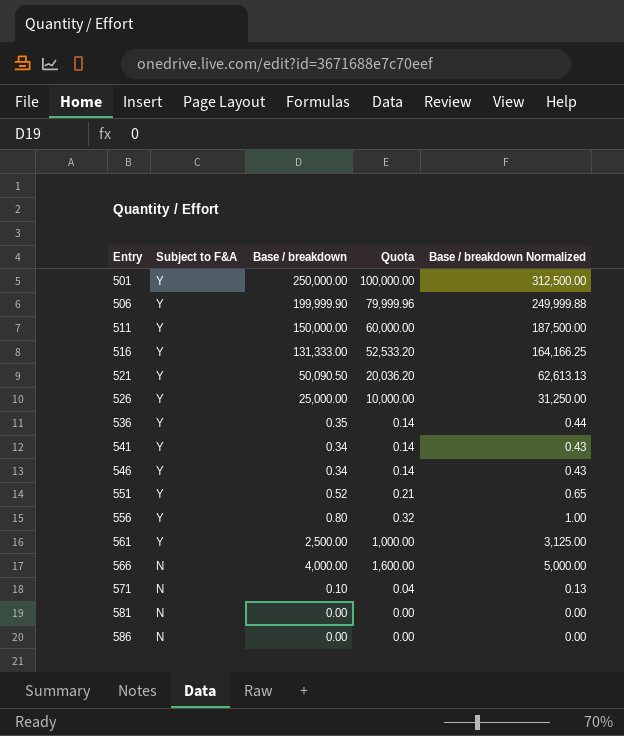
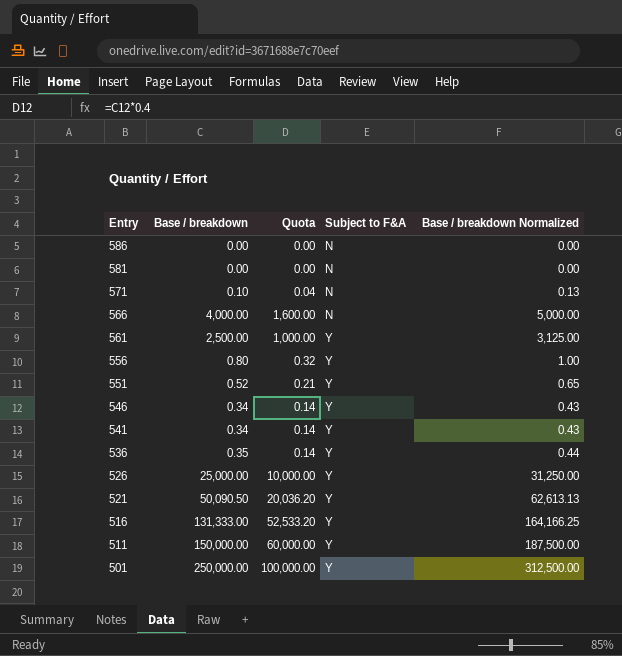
row order: Entry ascending -> Entry descending
column Subject to F&A | position: 2 -> 4
row 506: Y | 199,999.90 | 79,999.96 | 249,999.88 -> none

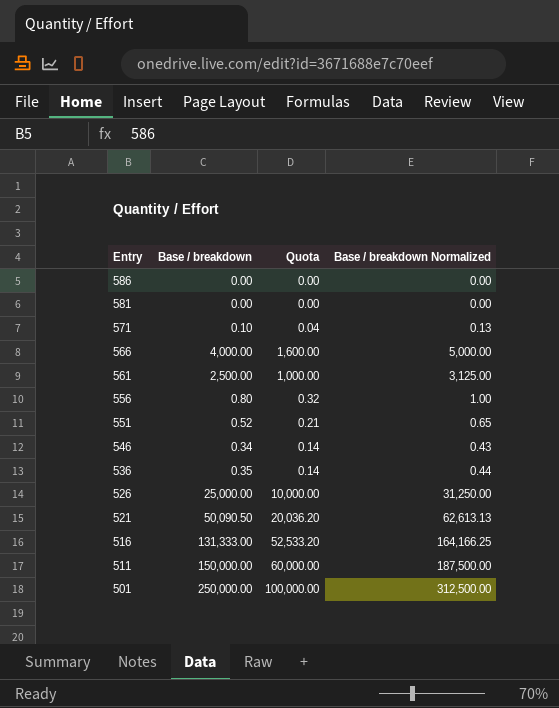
column Subject to F&A | position: 4 -> none
row 541: 0.34 | 0.14 | Y | 0.43 -> none

